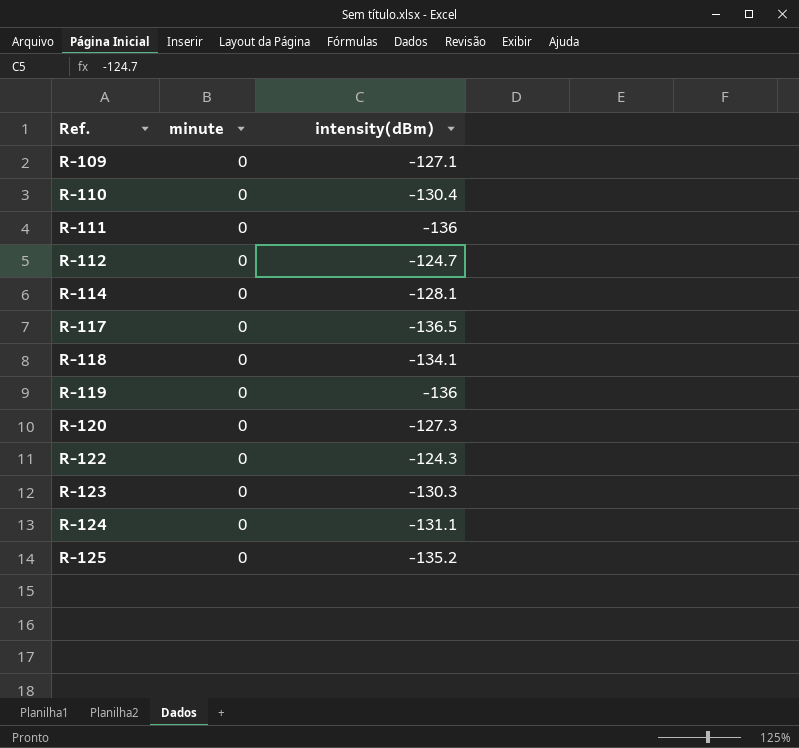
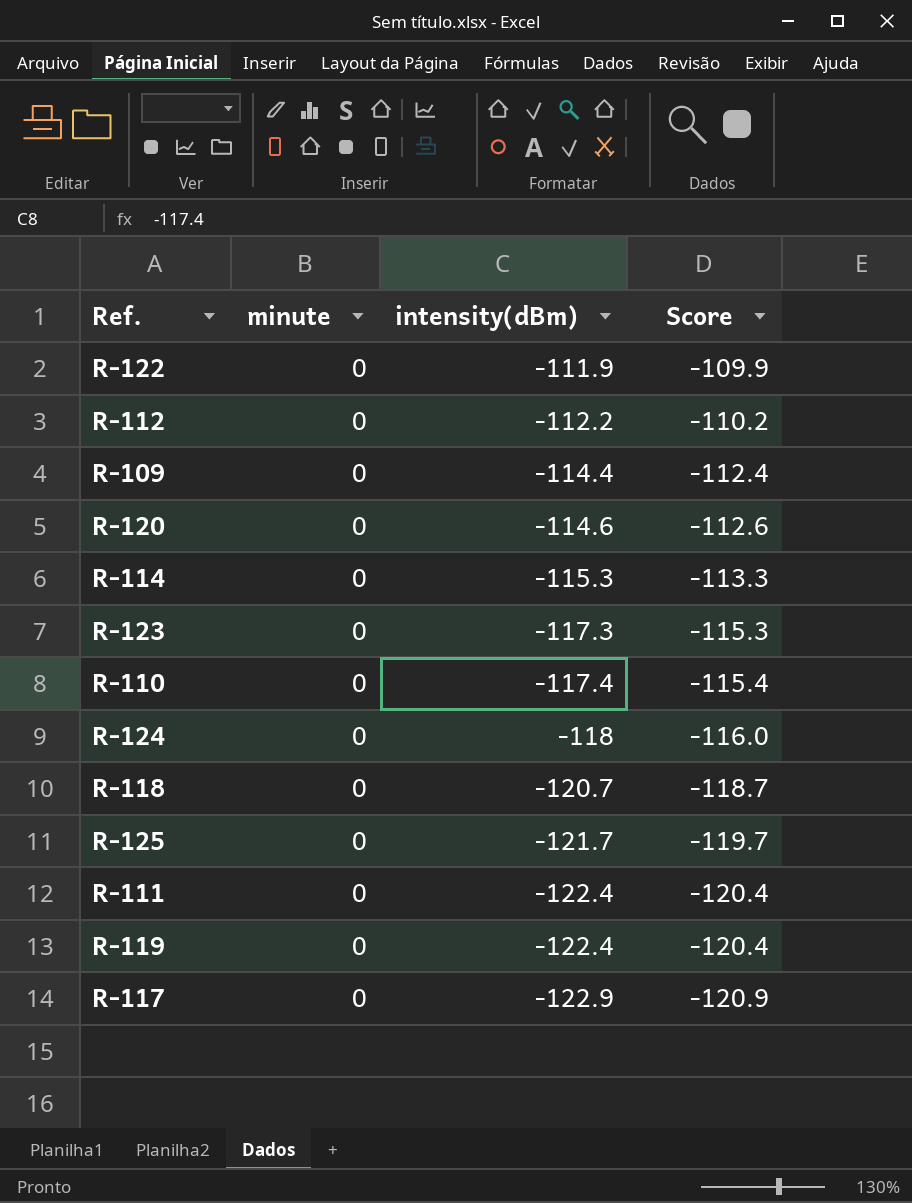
row order: Ref. ascending -> intensity(dBm) descending
column Score | formula: none -> [intensity(dBm)] + 2
R-122 | intensity(dBm): -124.3 -> -111.9
R-112 | intensity(dBm): -124.7 -> -112.2
R-109 | intensity(dBm): -127.1 -> -114.4
R-120 | intensity(dBm): -127.3 -> -114.6
R-114 | intensity(dBm): -128.1 -> -115.3
R-123 | intensity(dBm): -130.3 -> -117.3
R-110 | intensity(dBm): -130.4 -> -117.4
R-124 | intensity(dBm): -131.1 -> -118
R-118 | intensity(dBm): -134.1 -> -120.7
R-125 | intensity(dBm): -135.2 -> -121.7
R-111 | intensity(dBm): -136 -> -122.4
R-119 | intensity(dBm): -136 -> -122.4
R-117 | intensity(dBm): -136.5 -> -122.9

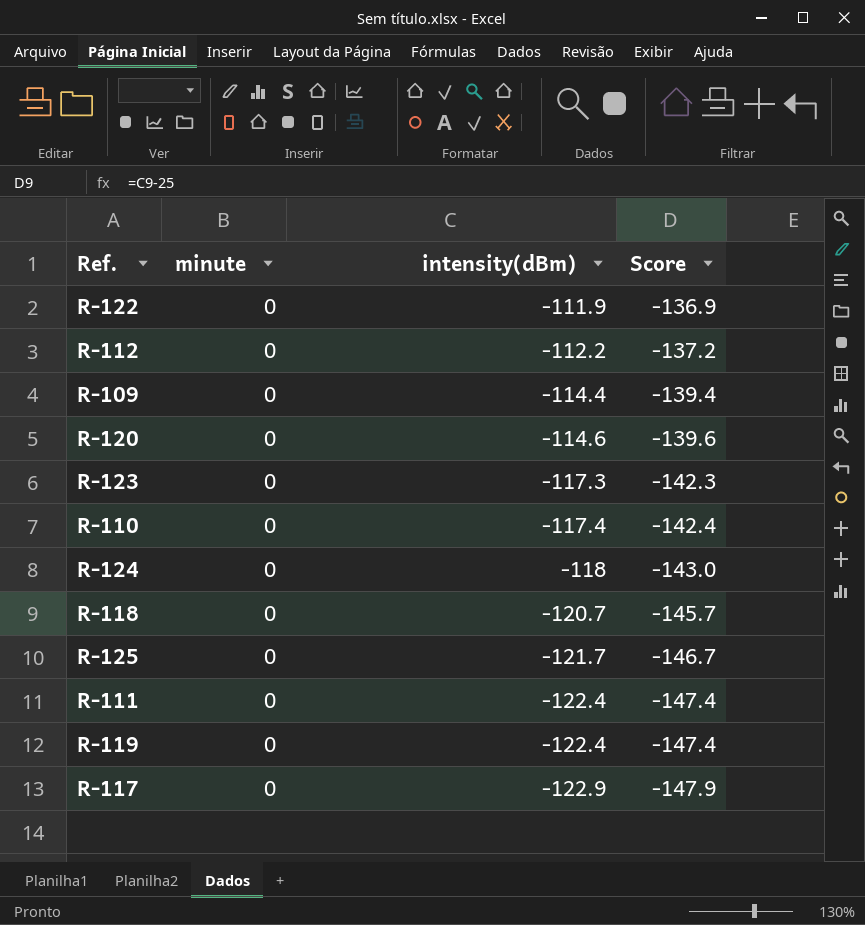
column Score | formula: [intensity(dBm)] + 2 -> [intensity(dBm)] - 25
row R-114: 0 | -115.3 | -113.3 -> none

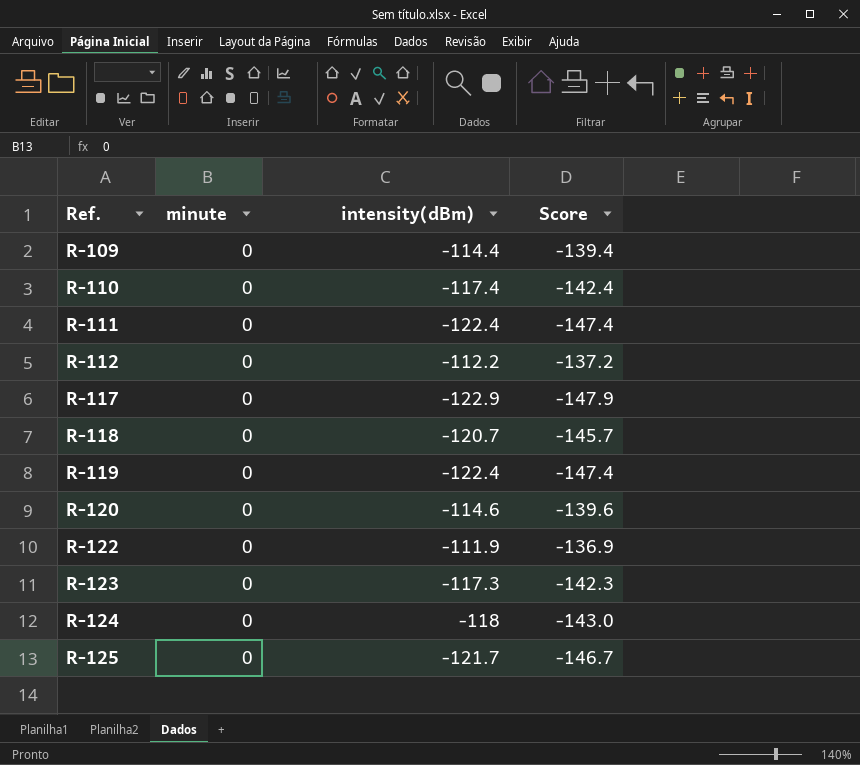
row order: intensity(dBm) descending -> Ref. ascending

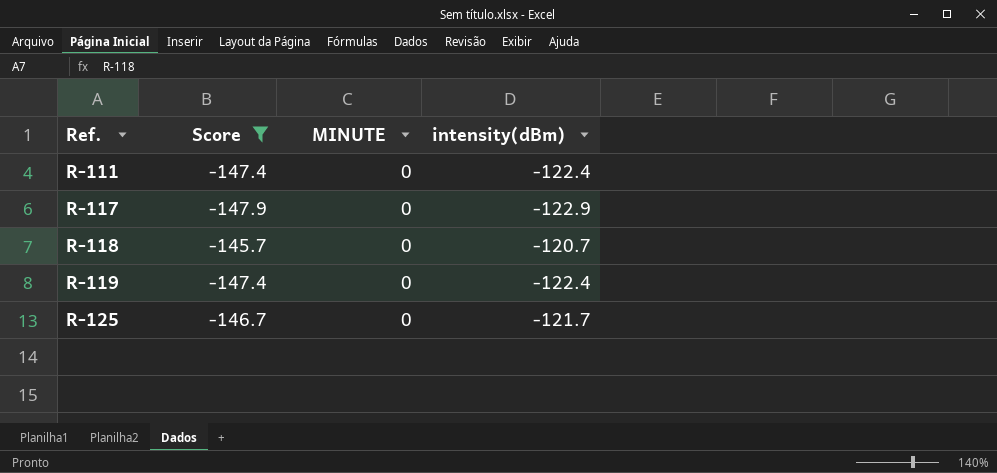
filter: none -> Score <= -145.7
column Score | position: 4 -> 2
column name: minute -> MINUTE

